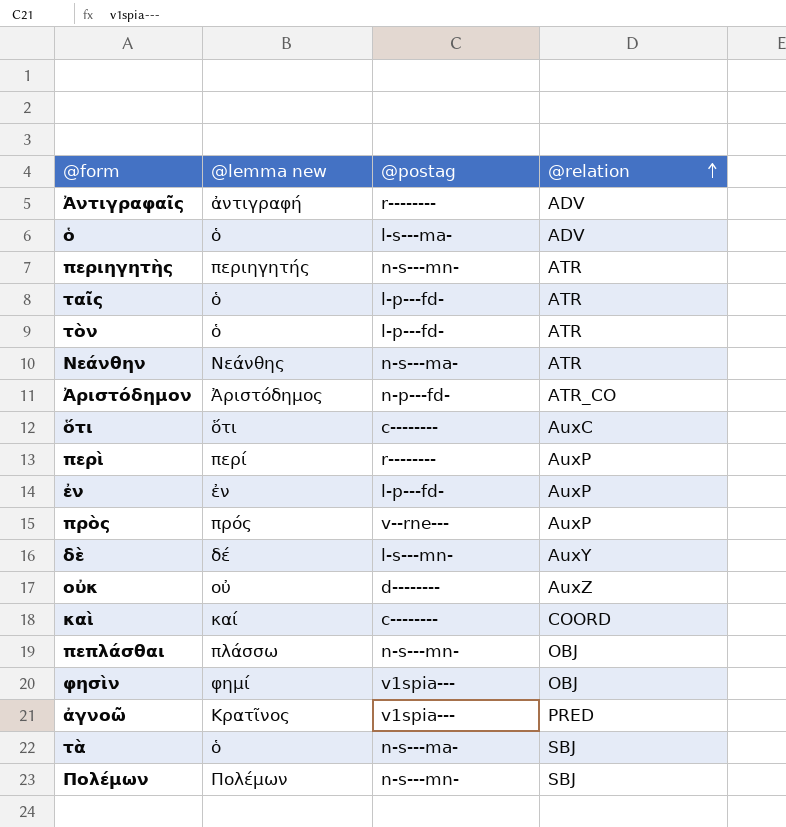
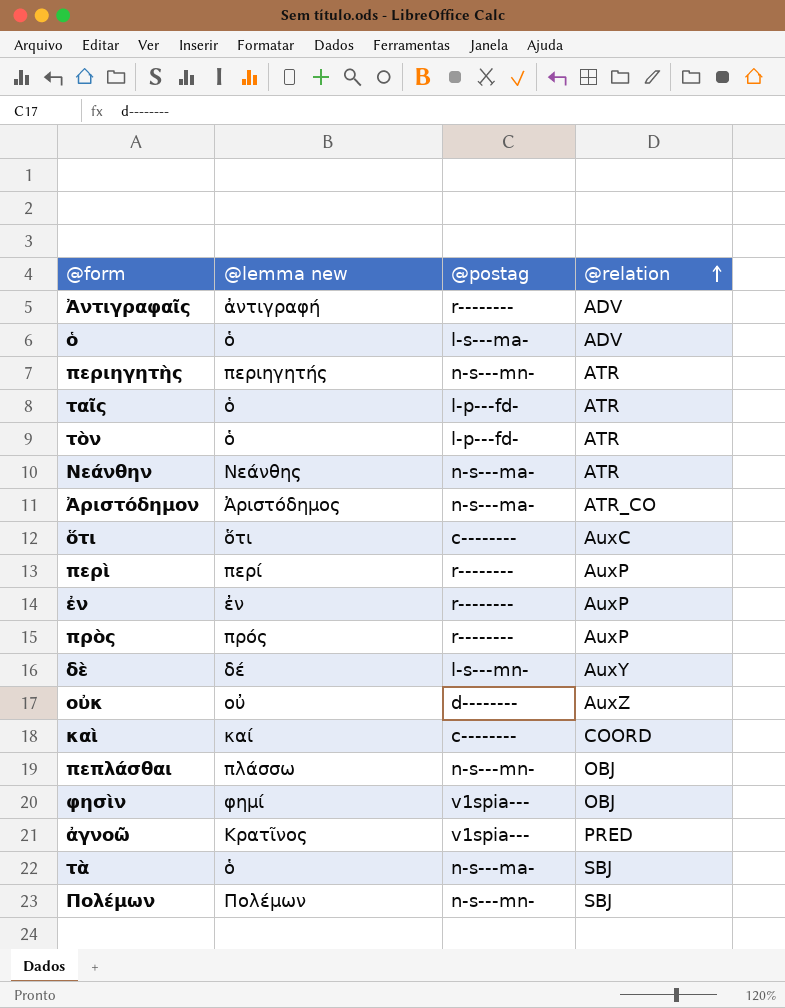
Ἀριστόδημον | @postag: n-p---fd- -> n-s---ma-
ἐν | @postag: l-p---fd- -> r--------
πρὸς | @postag: v--rne--- -> r--------

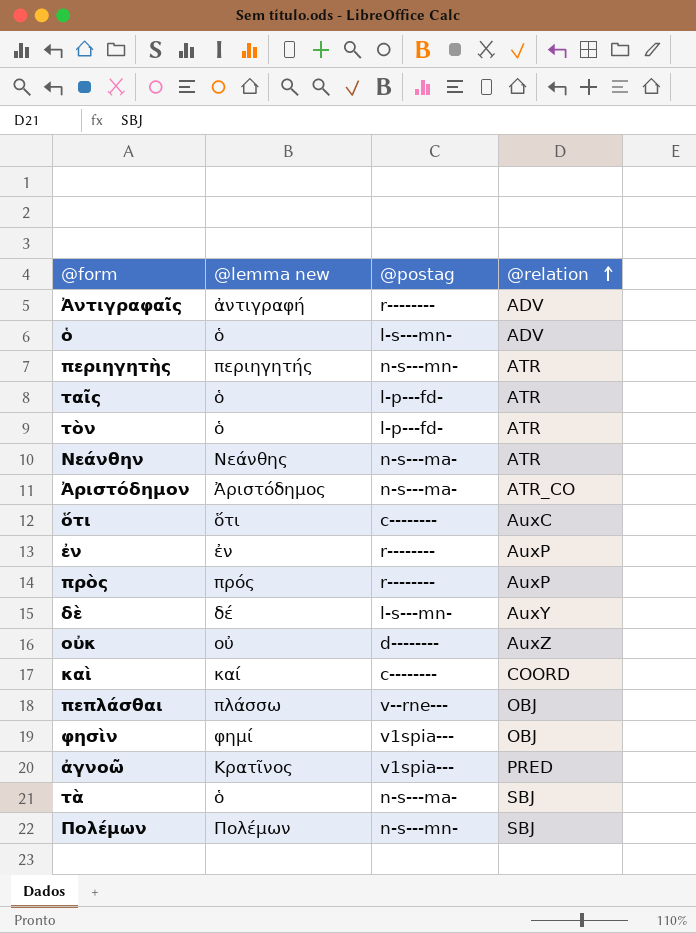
row περὶ: περί | r-------- | AuxP -> none
ὁ | @postag: l-s---ma- -> l-s---mn-
πεπλάσθαι | @postag: n-s---mn- -> v--rne---

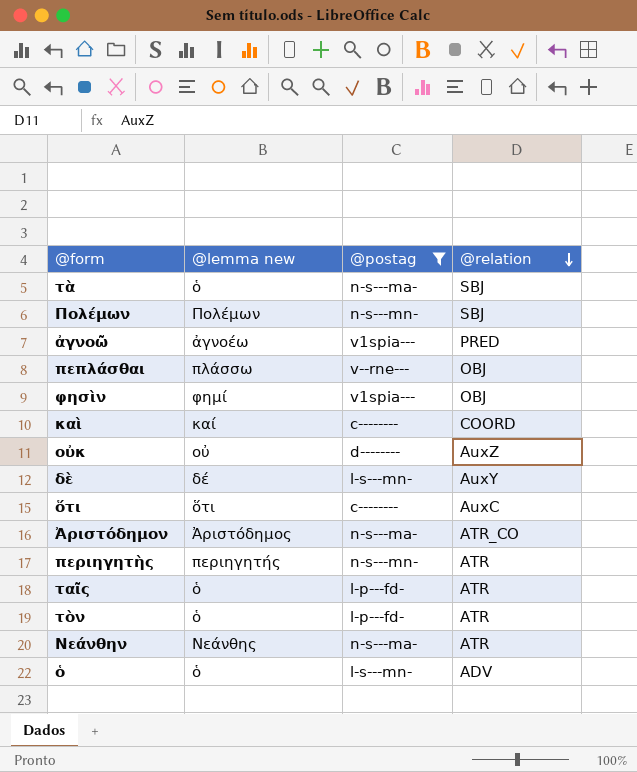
filter: none -> @postag != r--------
row order: @relation ascending -> @relation descending
ἀγνοῶ | @lemma new: Κρατῖνος -> ἀγνοέω

